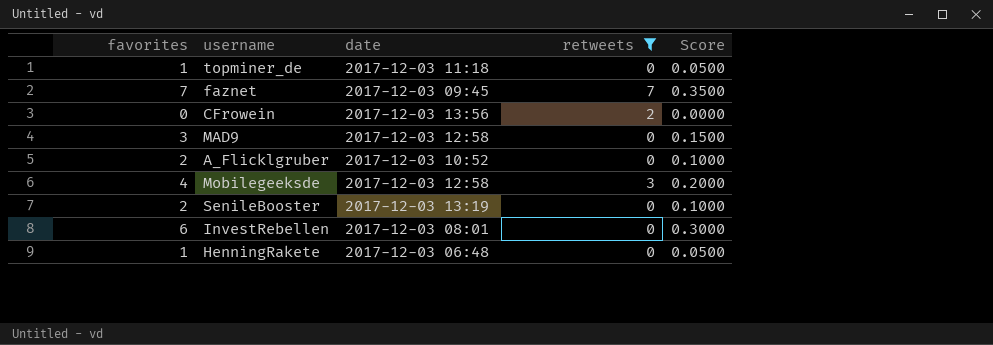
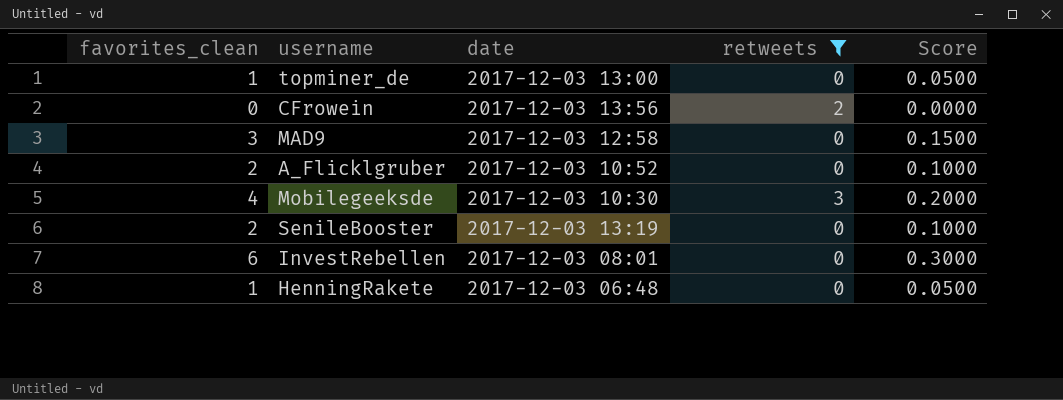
column name: favorites -> favorites_clean
row faznet: 7 | 2017-12-03 09:45 | 7 | 0.3500 -> none
topminer_de | date: 2017-12-03 11:18 -> 2017-12-03 13:00
Mobilegeeksde | date: 2017-12-03 12:58 -> 2017-12-03 10:30

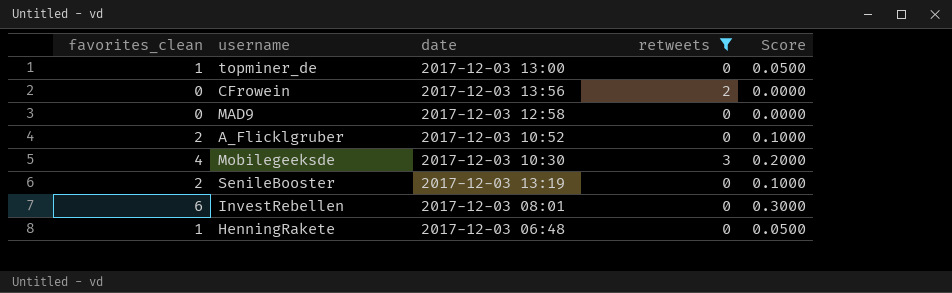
MAD9 | favorites_clean: 3 -> 0
MAD9 | Score: 0.1500 -> 0.0000

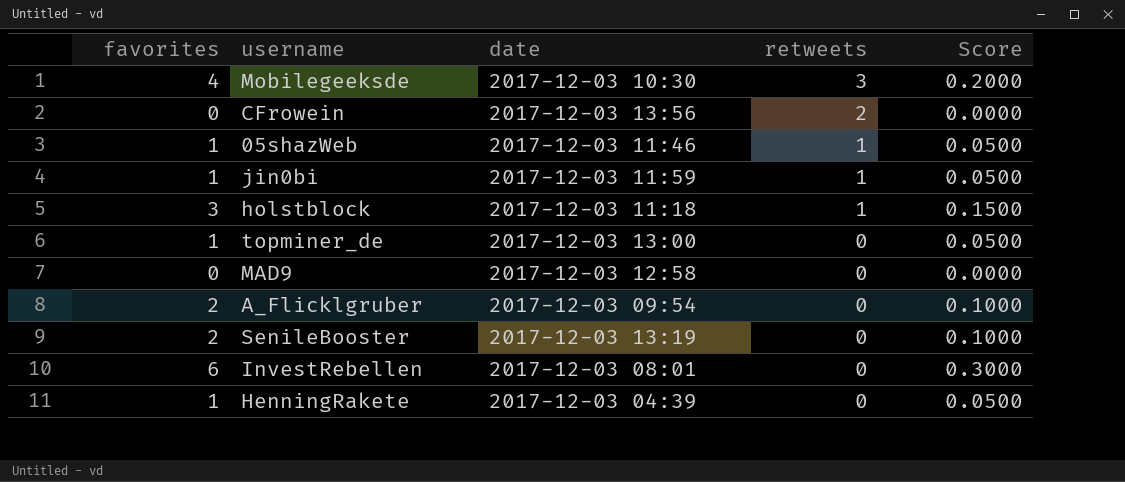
filter: retweets != 1 -> none
row order: none -> retweets descending
column name: favorites_clean -> favorites
A_Flicklgruber | date: 2017-12-03 10:52 -> 2017-12-03 09:54
HenningRakete | date: 2017-12-03 06:48 -> 2017-12-03 04:39

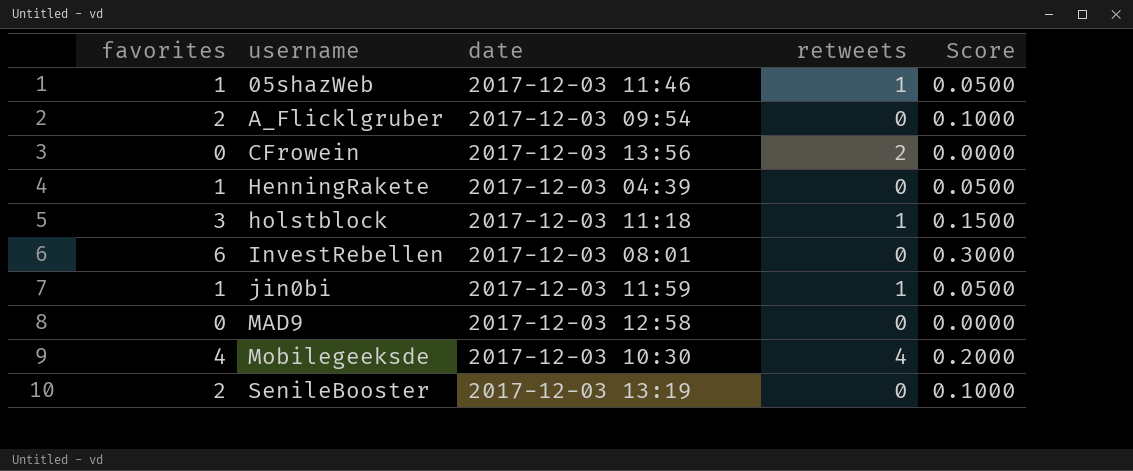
row order: retweets descending -> username ascending
row topminer_de: 1 | 2017-12-03 13:00 | 0 | 0.0500 -> none
Mobilegeeksde | retweets: 3 -> 4

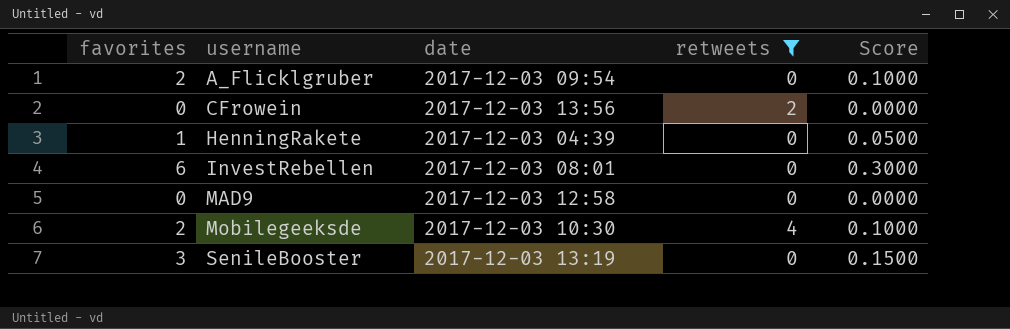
filter: none -> retweets != 1
Mobilegeeksde | favorites: 4 -> 2
Mobilegeeksde | Score: 0.2000 -> 0.1000
SenileBooster | favorites: 2 -> 3
SenileBooster | Score: 0.1000 -> 0.1500

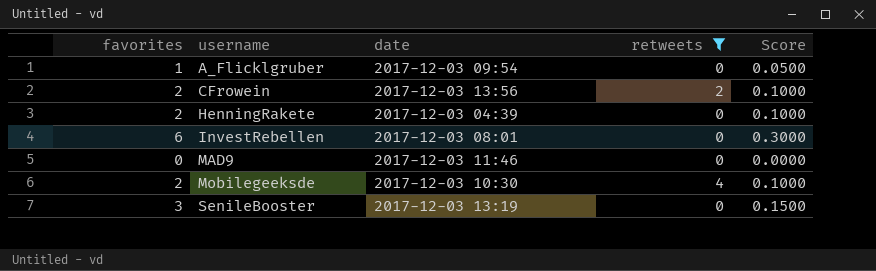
A_Flicklgruber | favorites: 2 -> 1
A_Flicklgruber | Score: 0.1000 -> 0.0500
CFrowein | favorites: 0 -> 2
CFrowein | Score: 0.0000 -> 0.1000
HenningRakete | favorites: 1 -> 2
HenningRakete | Score: 0.0500 -> 0.1000
MAD9 | date: 2017-12-03 12:58 -> 2017-12-03 11:46

